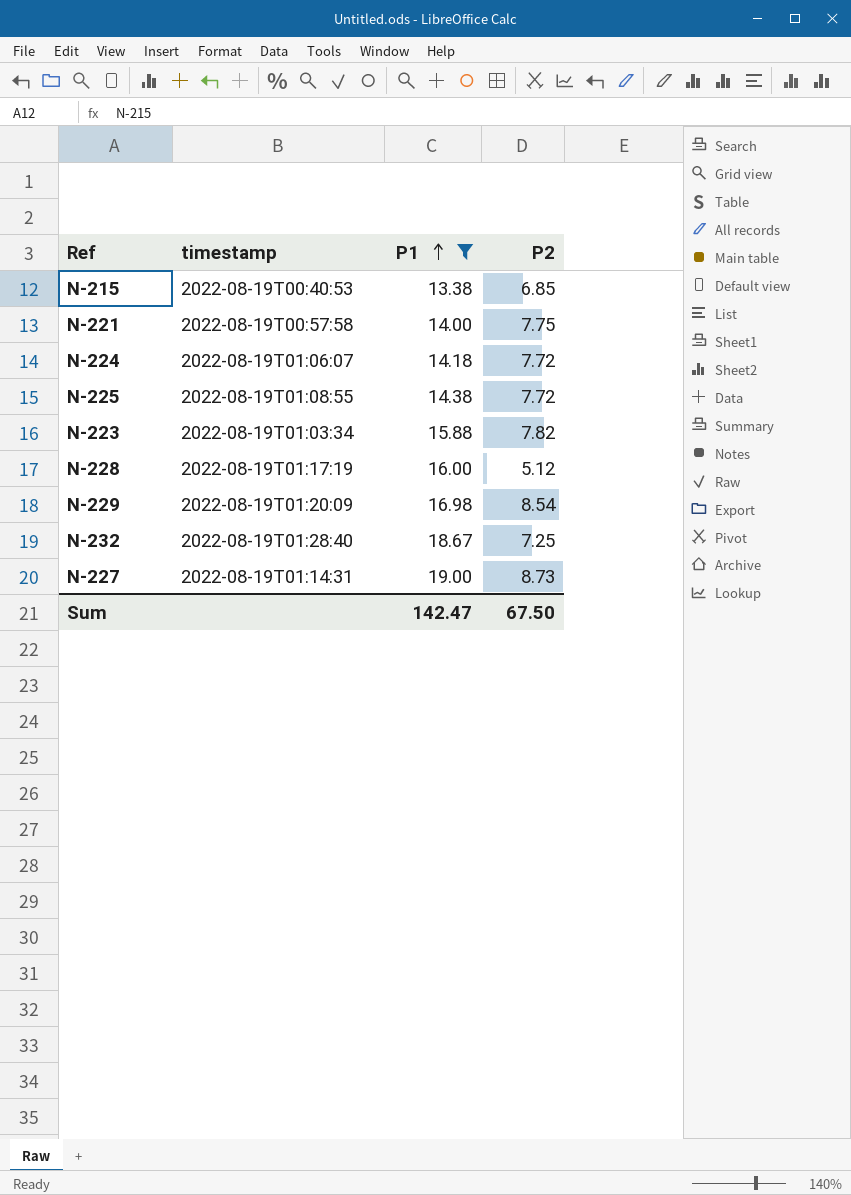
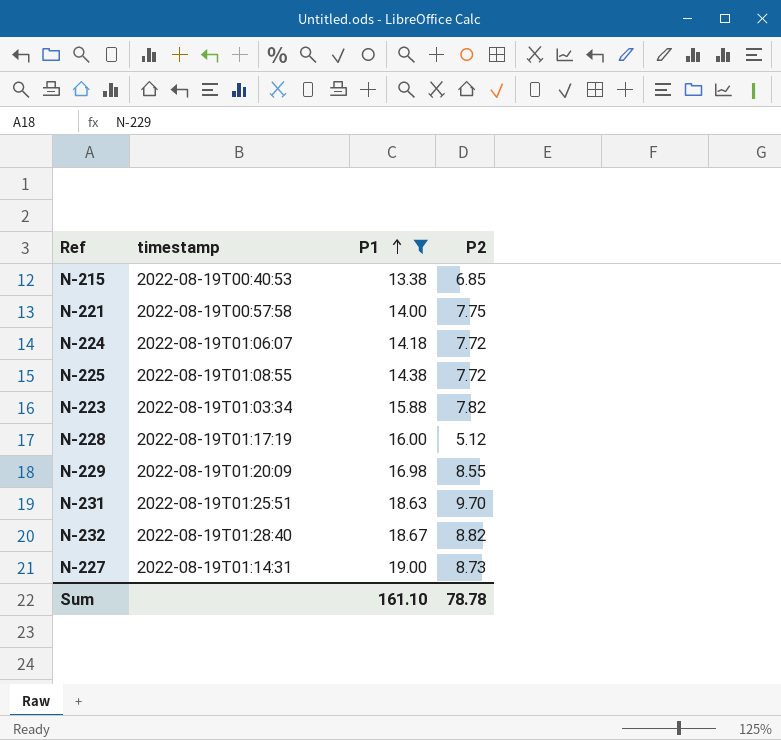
N-229 | P2: 8.54 -> 8.55
row N-231: none -> 2022-08-19T01:25:51 | 18.63 | 9.70
N-232 | P2: 7.25 -> 8.82
Sum | P1: 142.47 -> 161.10
Sum | P2: 67.50 -> 78.78

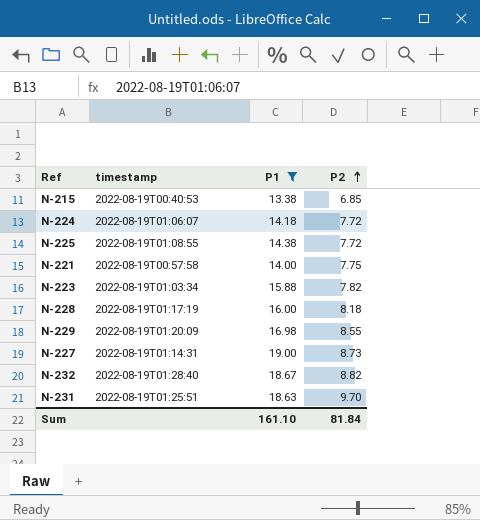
row order: P1 ascending -> P2 ascending
N-228 | P2: 5.12 -> 8.18
Sum | P2: 78.78 -> 81.84

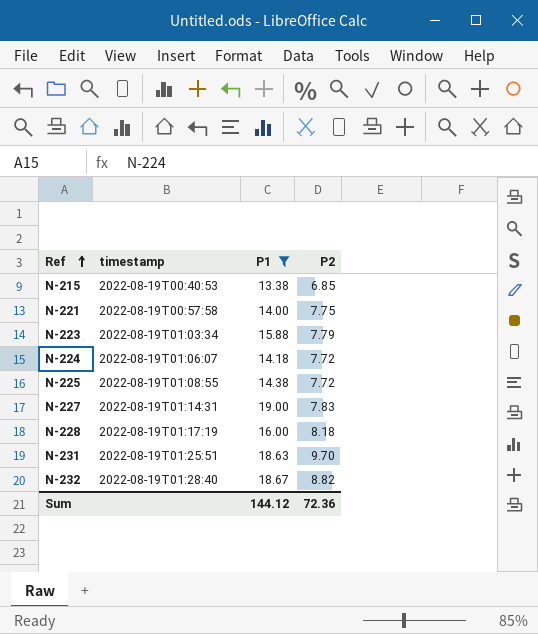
row order: P2 ascending -> Ref ascending
row N-229: 2022-08-19T01:20:09 | 16.98 | 8.55 -> none
N-223 | P2: 7.82 -> 7.79
N-227 | P2: 8.73 -> 7.83
Sum | P1: 161.10 -> 144.12
Sum | P2: 81.84 -> 72.36

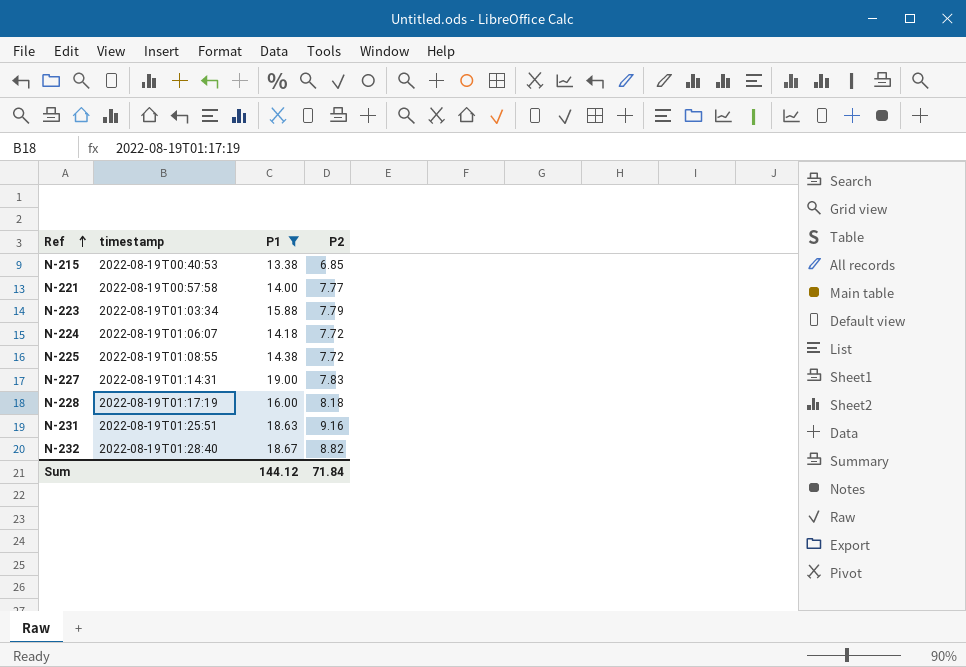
N-221 | P2: 7.75 -> 7.77
N-231 | P2: 9.70 -> 9.16
Sum | P2: 72.36 -> 71.84

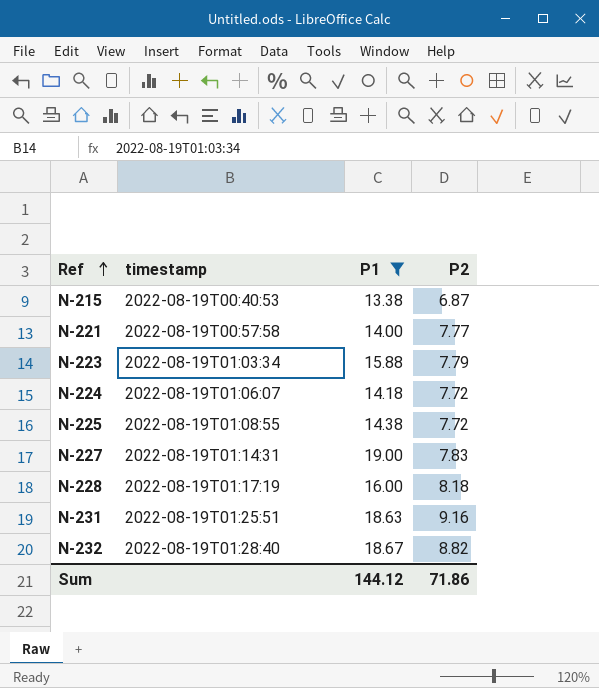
N-215 | P2: 6.85 -> 6.87
Sum | P2: 71.84 -> 71.86

